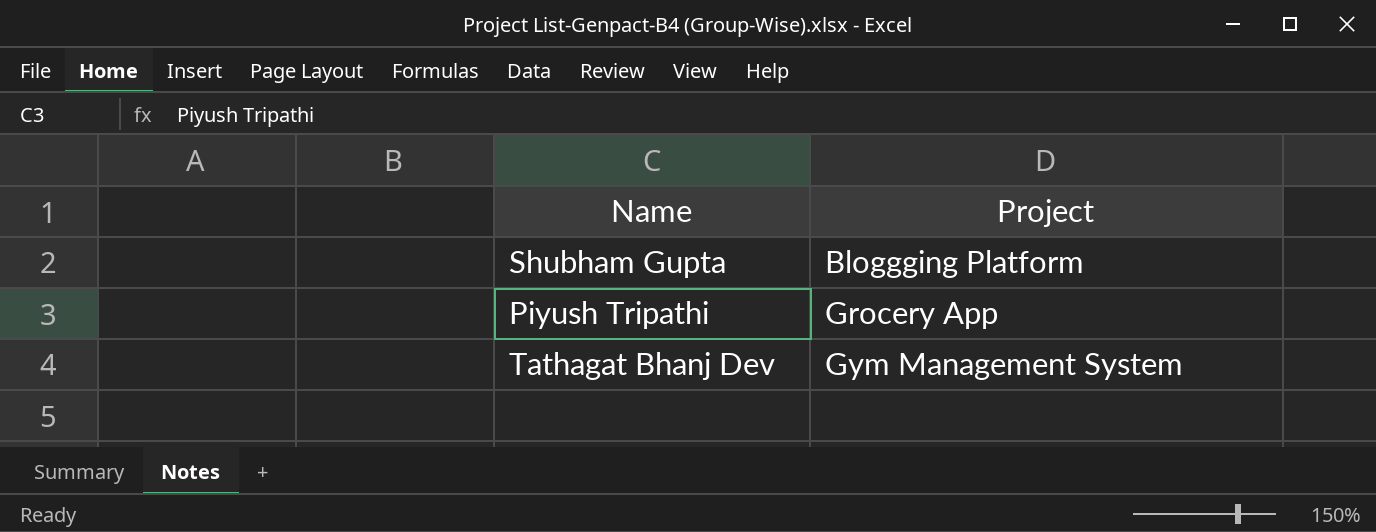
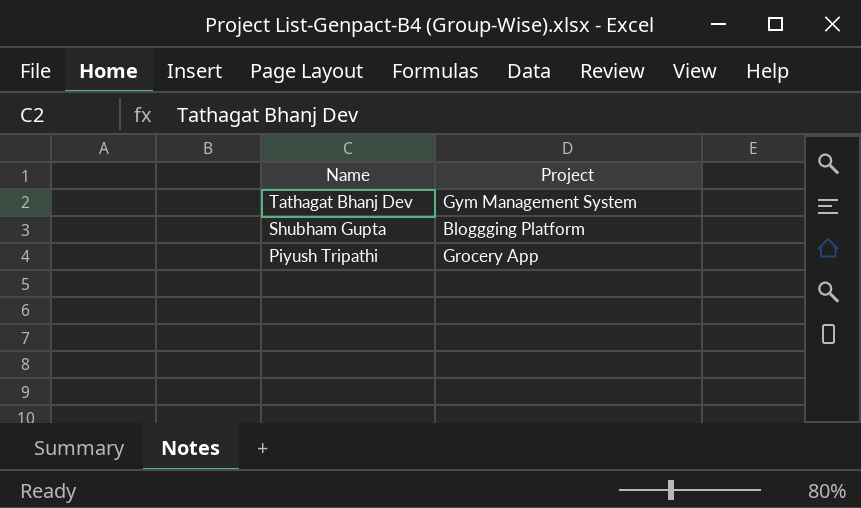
row order: Project ascending -> Name descending

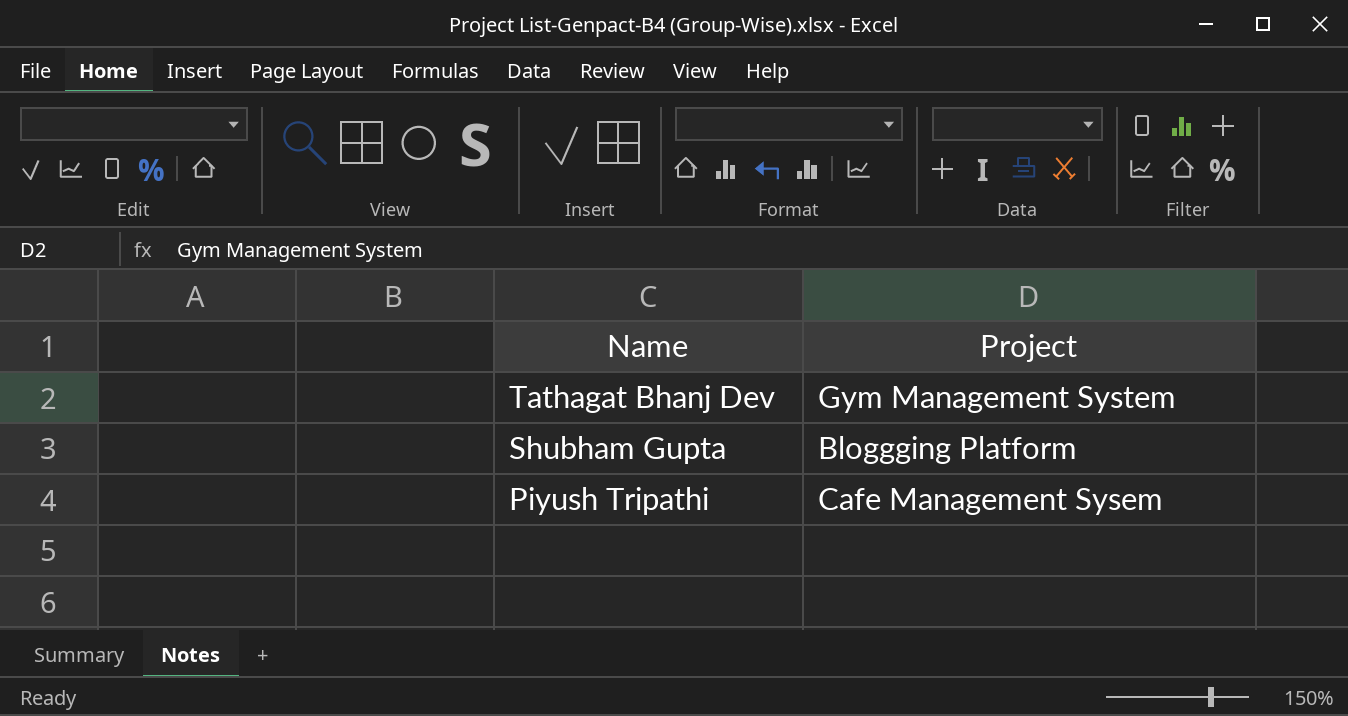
Piyush Tripathi | Project: Grocery App -> Cafe Management Sysem

